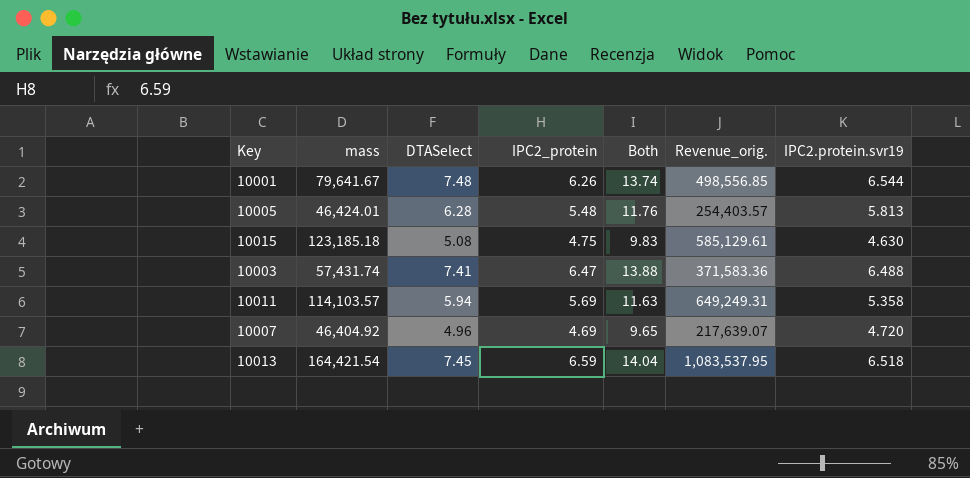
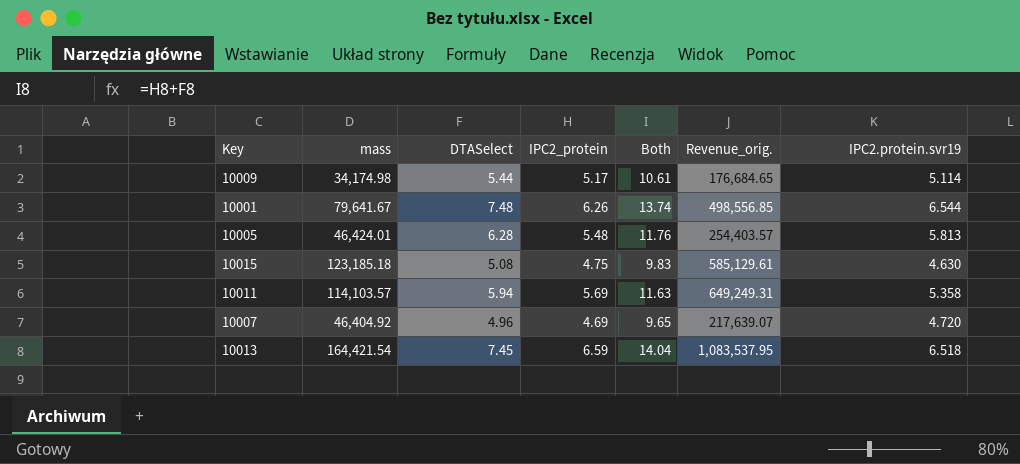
row 10003: 57,431.74 | 7.41 | 6.47 | 13.88 | 371,583.36 | 6.488 -> none
row 10009: none -> 34,174.98 | 5.44 | 5.17 | 10.61 | 176,684.65 | 5.114

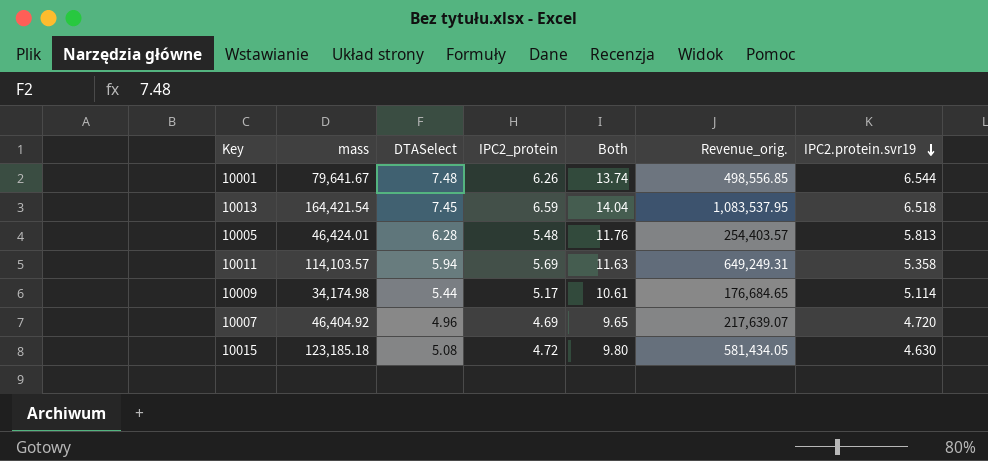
row order: none -> IPC2.protein.svr19 descending
10015 | IPC2_protein: 4.75 -> 4.72
10015 | Both: 9.83 -> 9.80
10015 | Revenue_orig.: 585,129.61 -> 581,434.05

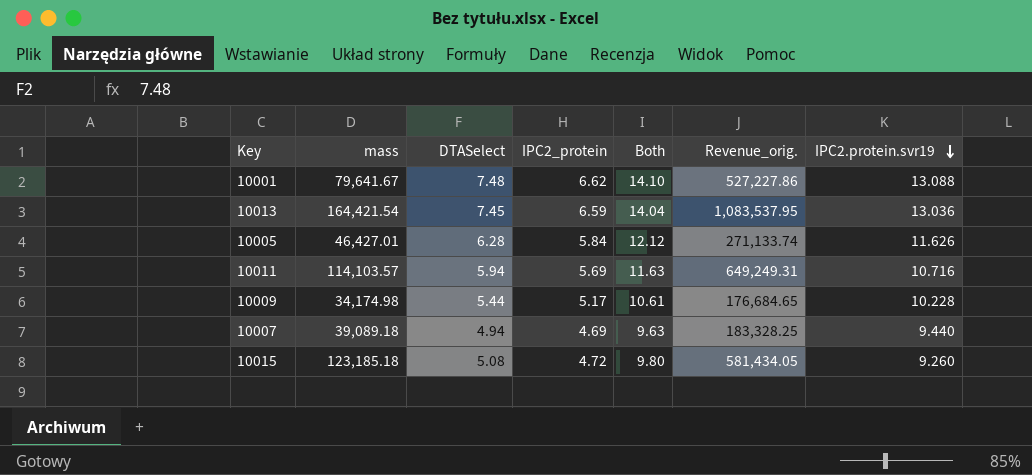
10001 | IPC2_protein: 6.26 -> 6.62
10001 | Both: 13.74 -> 14.10
10001 | Revenue_orig.: 498,556.85 -> 527,227.86
10001 | IPC2.protein.svr19: 6.544 -> 13.088
10013 | IPC2.protein.svr19: 6.518 -> 13.036
10005 | mass: 46,424.01 -> 46,427.01
10005 | IPC2_protein: 5.48 -> 5.84
10005 | Both: 11.76 -> 12.12
10005 | Revenue_orig.: 254,403.57 -> 271,133.74
10005 | IPC2.protein.svr19: 5.813 -> 11.626
10011 | IPC2.protein.svr19: 5.358 -> 10.716
10009 | IPC2.protein.svr19: 5.114 -> 10.228
10007 | mass: 46,404.92 -> 39,089.18
10007 | DTASelect: 4.96 -> 4.94
10007 | Both: 9.65 -> 9.63
10007 | Revenue_orig.: 217,639.07 -> 183,328.25
10007 | IPC2.protein.svr19: 4.720 -> 9.440
10015 | IPC2.protein.svr19: 4.630 -> 9.260

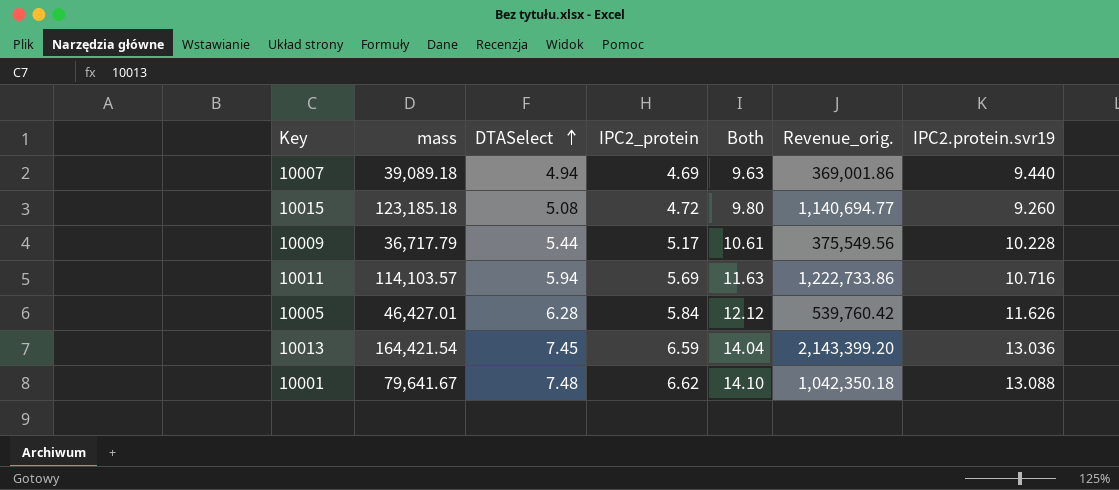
row order: IPC2.protein.svr19 descending -> DTASelect ascending
column Revenue_orig. | formula: [mass] * [IPC2_protein] -> [mass] * [IPC2.protein.svr19]
10009 | mass: 34,174.98 -> 36,717.79

